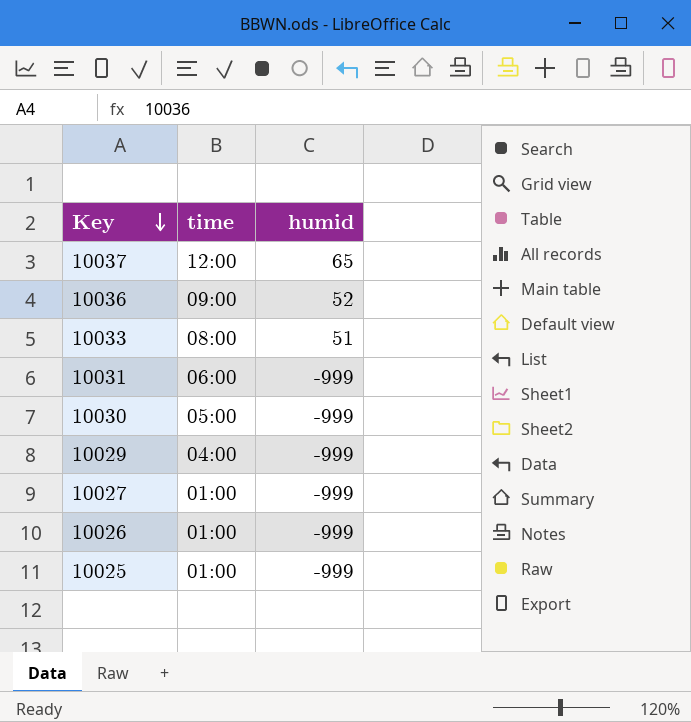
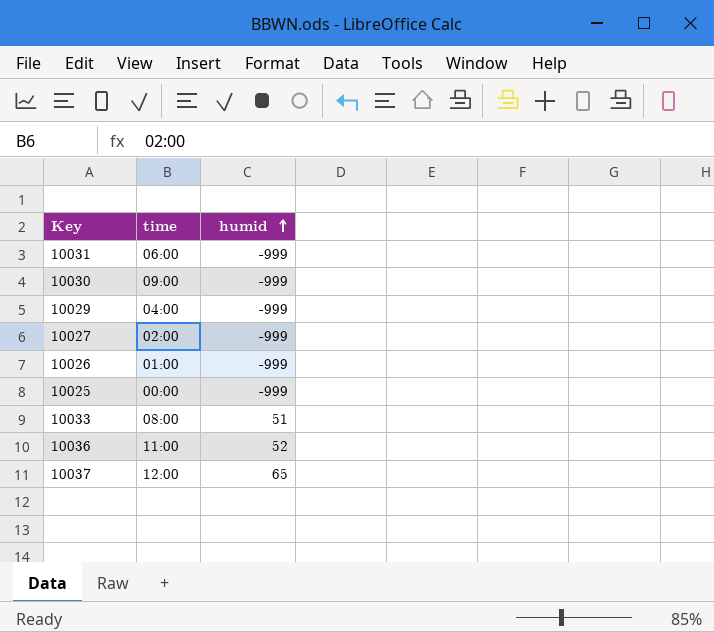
row order: Key descending -> humid ascending
10030 | time: 05:00 -> 09:00
10027 | time: 01:00 -> 02:00
10025 | time: 01:00 -> 00:00
10036 | time: 09:00 -> 11:00

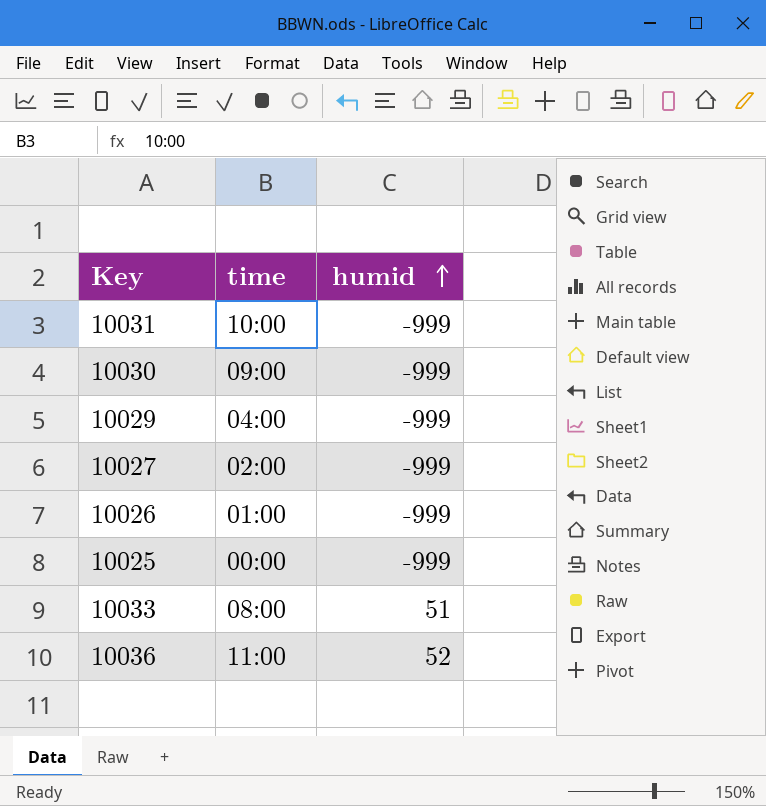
row 10037: 12:00 | 65 -> none
10031 | time: 06:00 -> 10:00

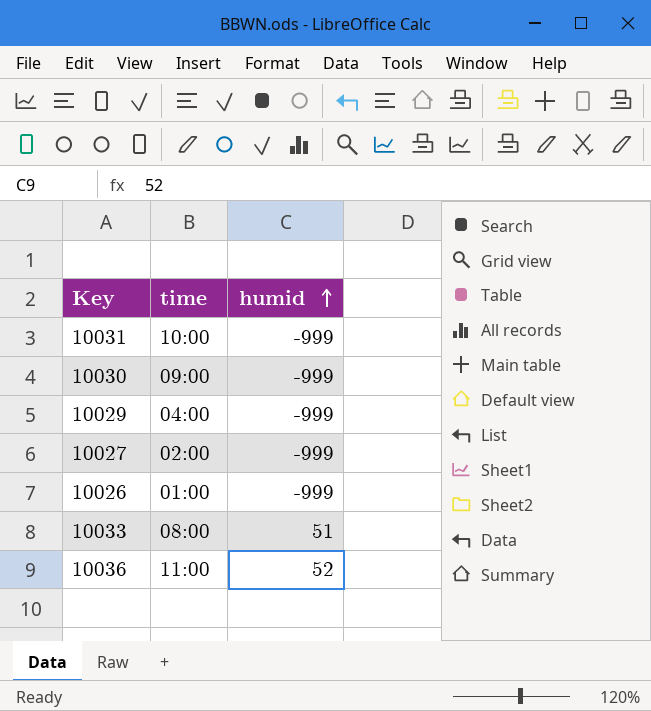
row 10025: 00:00 | -999 -> none

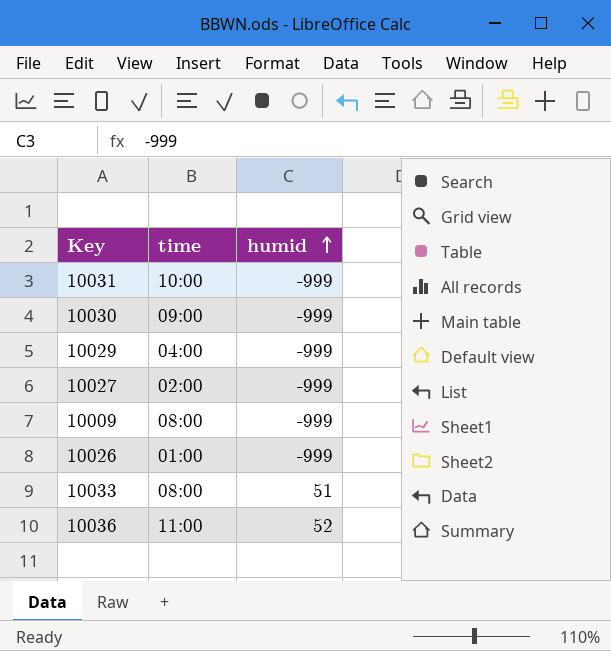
row 10009: none -> 08:00 | -999

